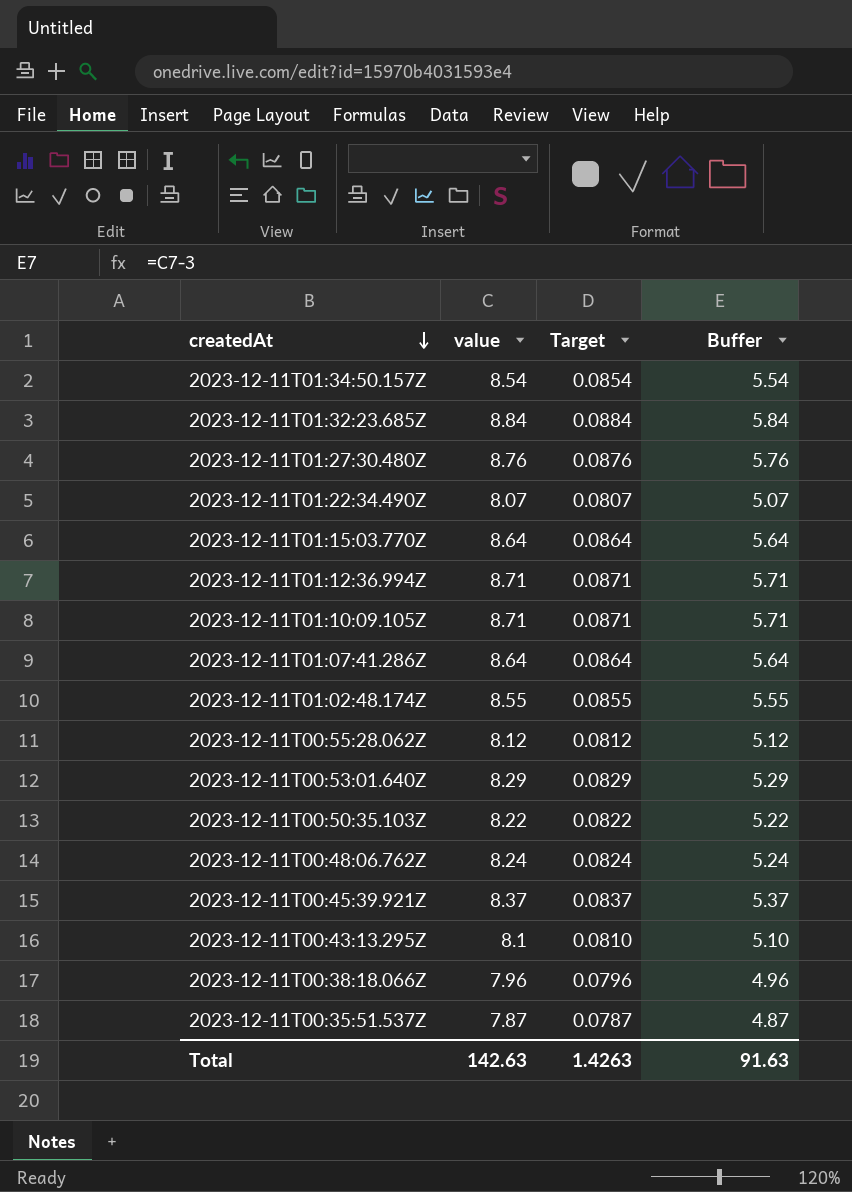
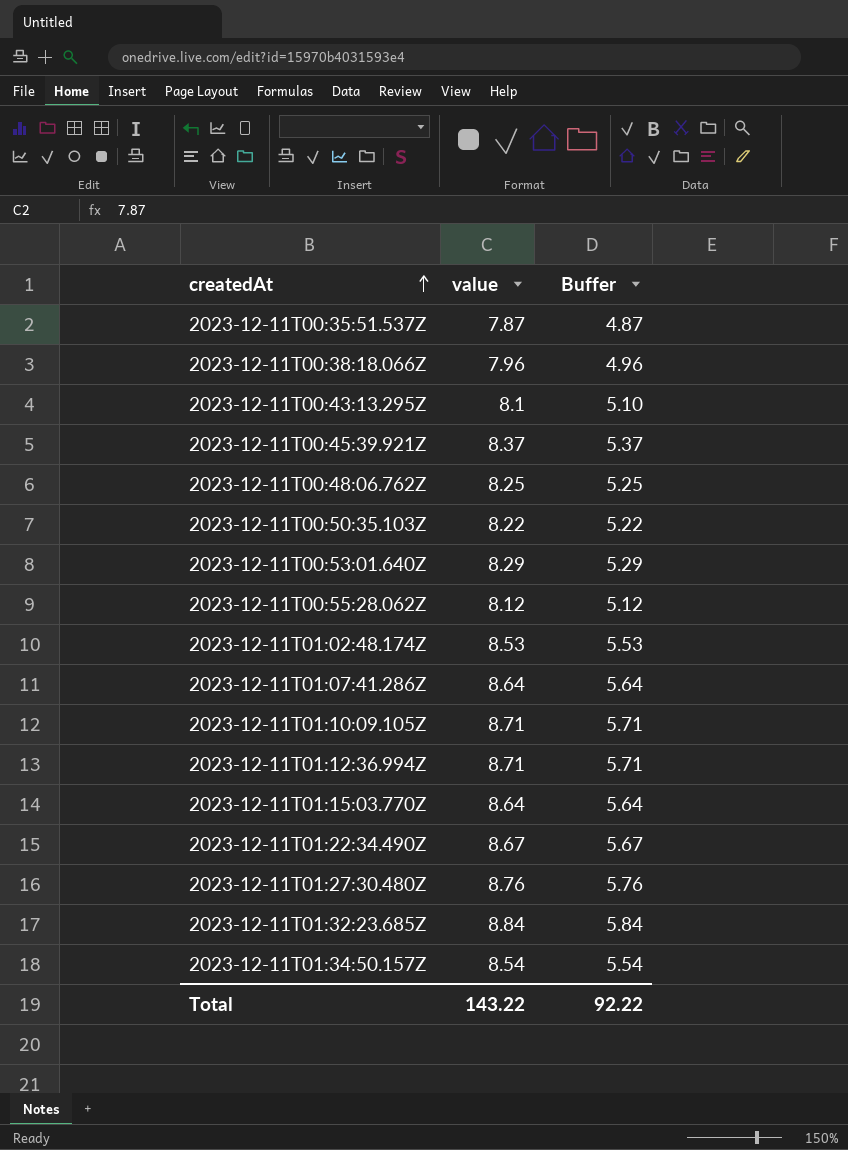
row order: createdAt descending -> createdAt ascending
column Target | formula: [value] * 0.01 -> none
2023-12-11T00:48:06.762Z | value: 8.24 -> 8.25
2023-12-11T00:48:06.762Z | Buffer: 5.24 -> 5.25
2023-12-11T01:02:48.174Z | value: 8.55 -> 8.53
2023-12-11T01:02:48.174Z | Buffer: 5.55 -> 5.53
2023-12-11T01:22:34.490Z | value: 8.07 -> 8.67
2023-12-11T01:22:34.490Z | Buffer: 5.07 -> 5.67
Total | value: 142.63 -> 143.22
Total | Buffer: 91.63 -> 92.22

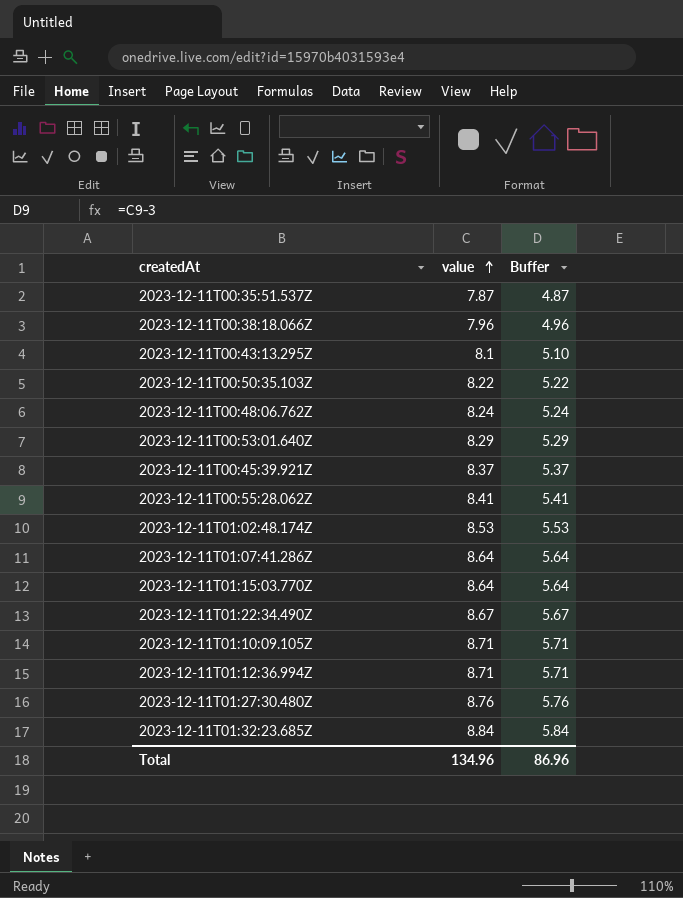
row order: createdAt ascending -> value ascending
row 2023-12-11T01:34:50.157Z: 8.54 | 5.54 -> none
2023-12-11T00:48:06.762Z | value: 8.25 -> 8.24
2023-12-11T00:48:06.762Z | Buffer: 5.25 -> 5.24
2023-12-11T00:55:28.062Z | value: 8.12 -> 8.41
2023-12-11T00:55:28.062Z | Buffer: 5.12 -> 5.41
Total | value: 143.22 -> 134.96
Total | Buffer: 92.22 -> 86.96

